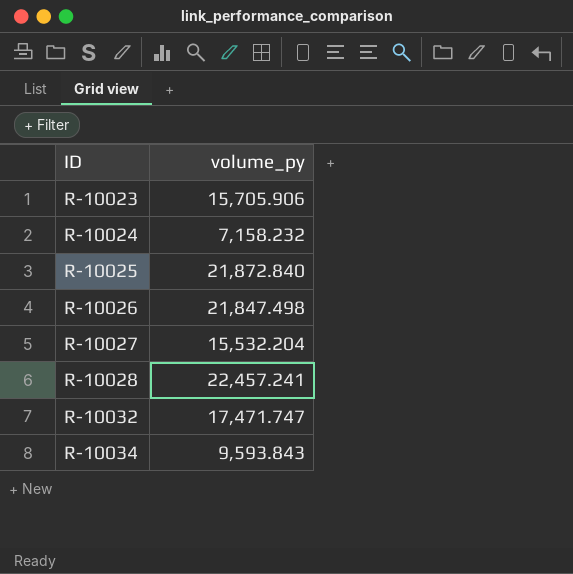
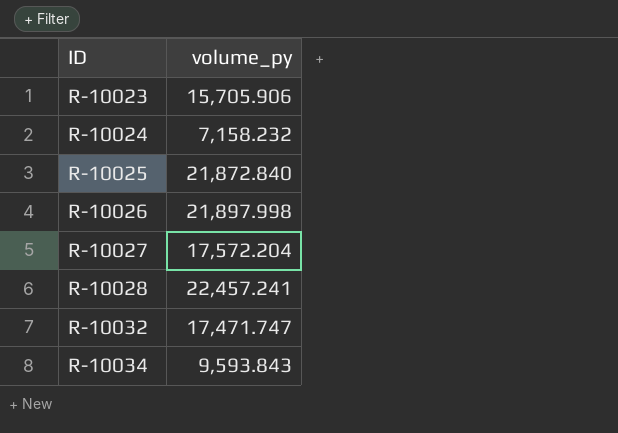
R-10026 | volume_py: 21,847.498 -> 21,897.998
R-10027 | volume_py: 15,532.204 -> 17,572.204

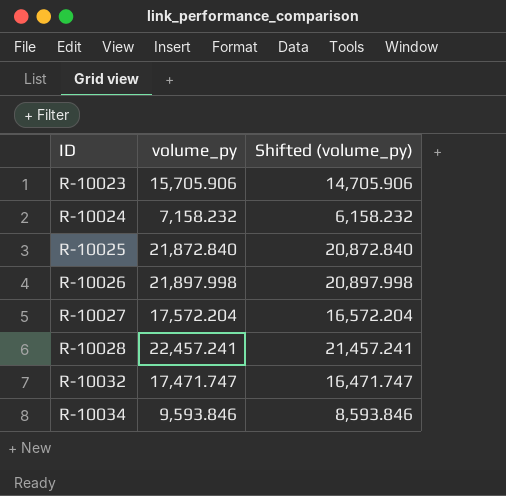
column Shifted (volume_py) | formula: none -> [volume_py] - 1000
R-10034 | volume_py: 9,593.843 -> 9,593.846

